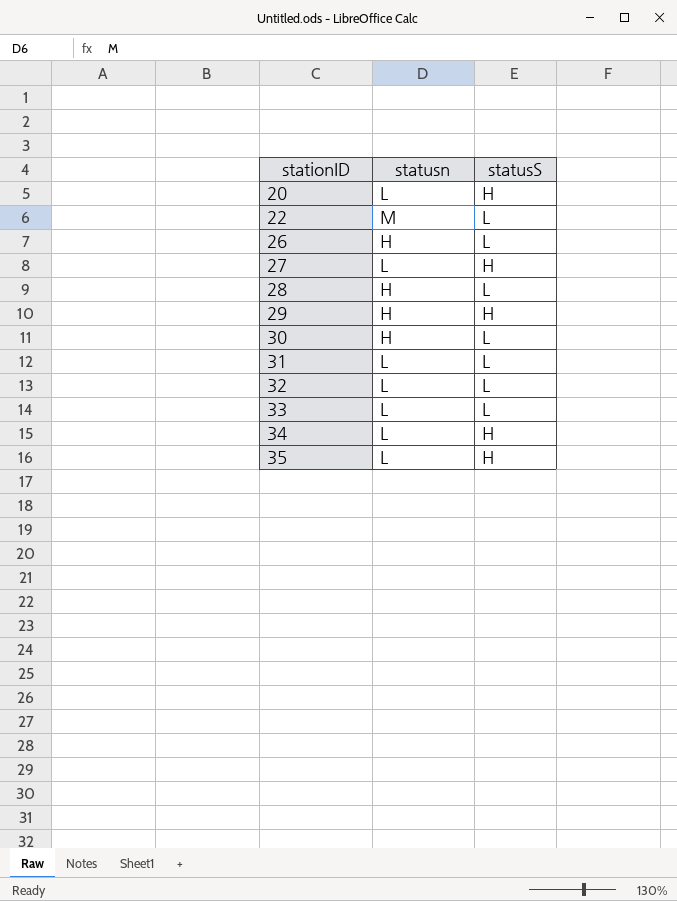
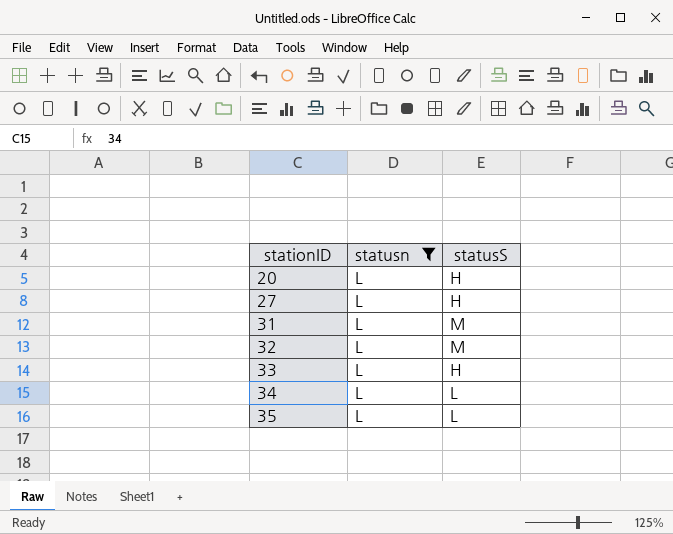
filter: none -> statusn = L
31 | statusS: L -> M
32 | statusS: L -> M
33 | statusS: L -> H
34 | statusS: H -> L
35 | statusS: H -> L

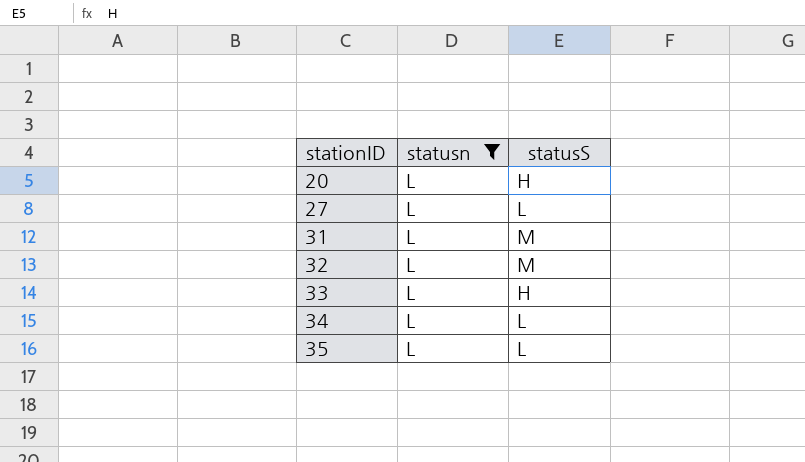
27 | statusS: H -> L

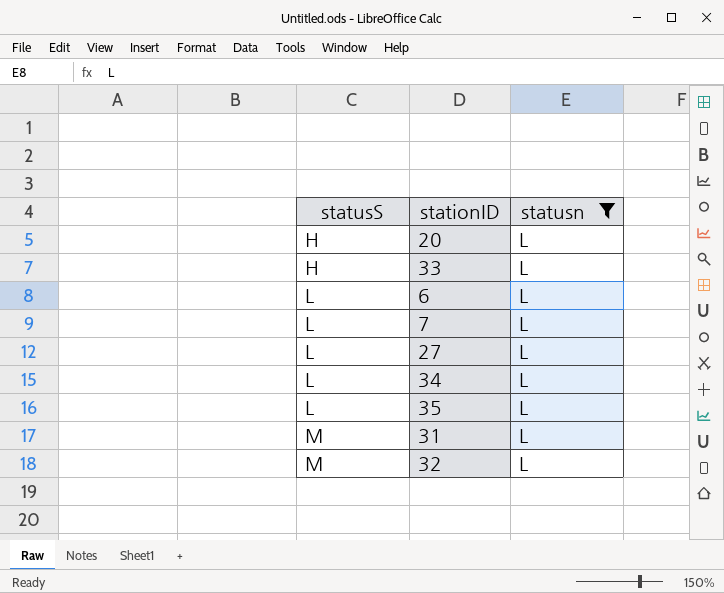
row order: stationID ascending -> statusS ascending
column statusS | position: 3 -> 1
row 6: none -> L | L
row 7: none -> L | L

